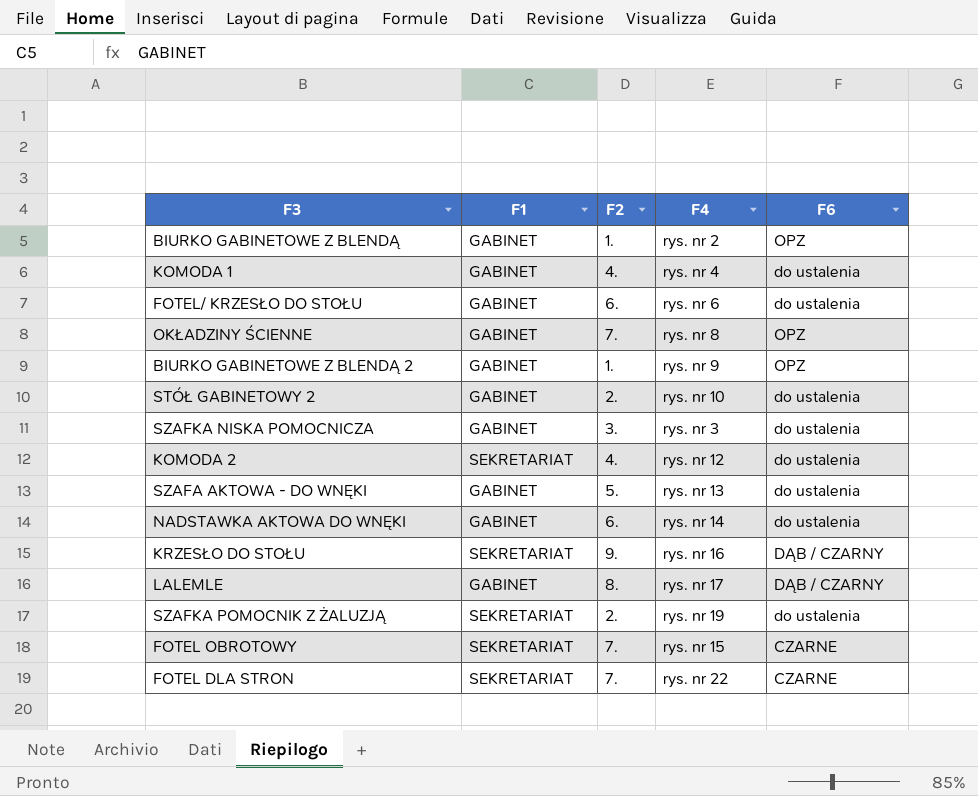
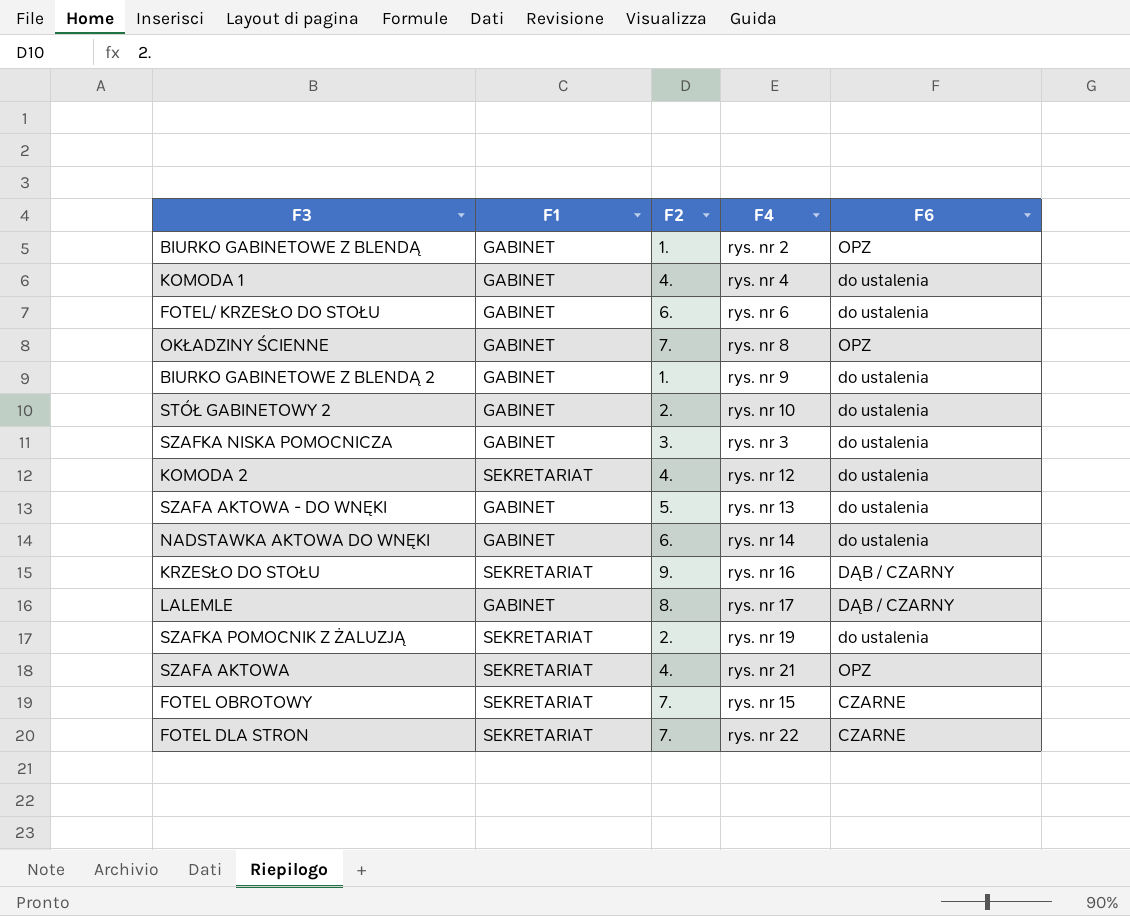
BIURKO GABINETOWE Z BLENDĄ 2 | F6: OPZ -> do ustalenia
row SZAFA AKTOWA: none -> SEKRETARIAT | 4. | rys. nr 21 | OPZ

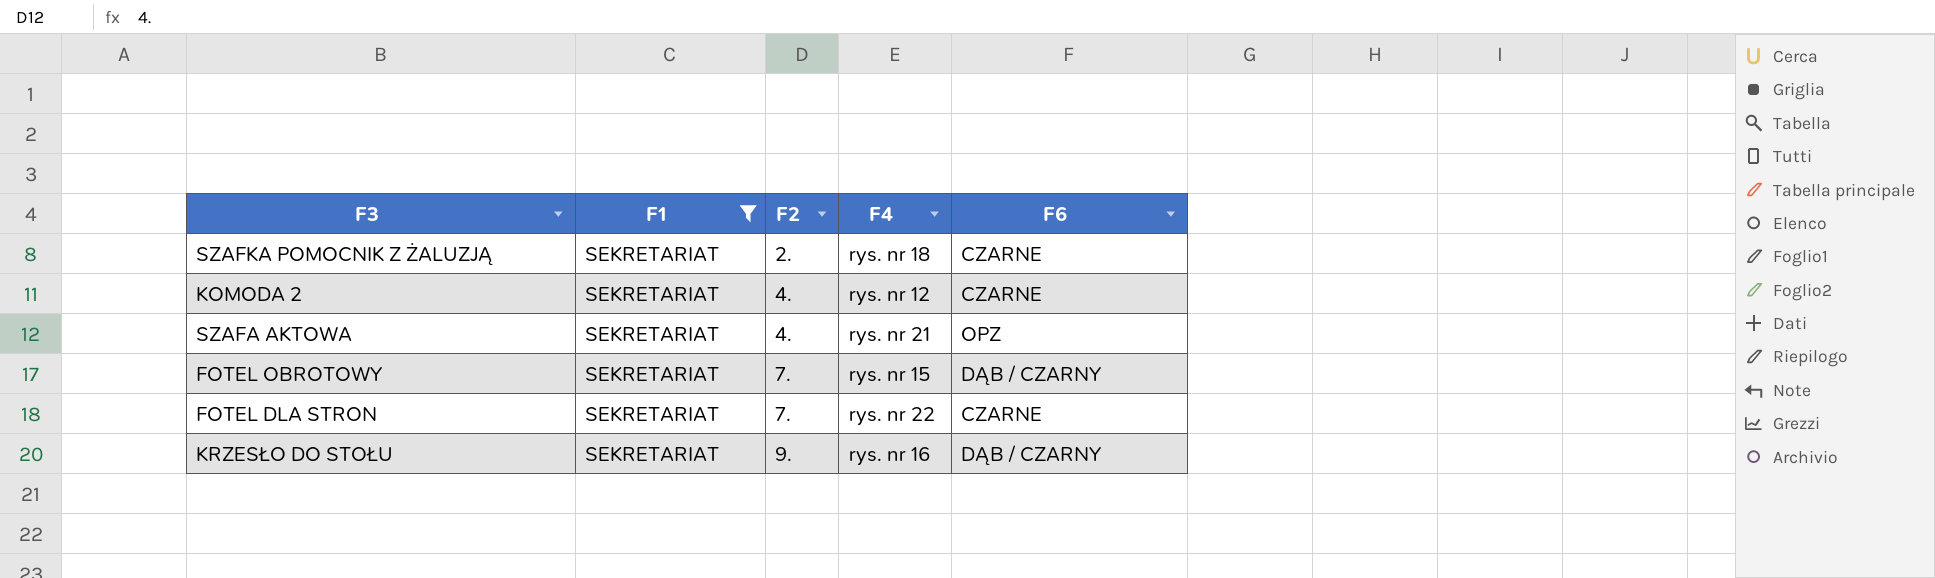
filter: none -> F1 = SEKRETARIAT
row order: none -> F2 ascending
SZAFKA POMOCNIK Z ŻALUZJĄ | F4: rys. nr 19 -> rys. nr 18
SZAFKA POMOCNIK Z ŻALUZJĄ | F6: do ustalenia -> CZARNE
KOMODA 2 | F6: do ustalenia -> CZARNE
FOTEL OBROTOWY | F6: CZARNE -> DĄB / CZARNY

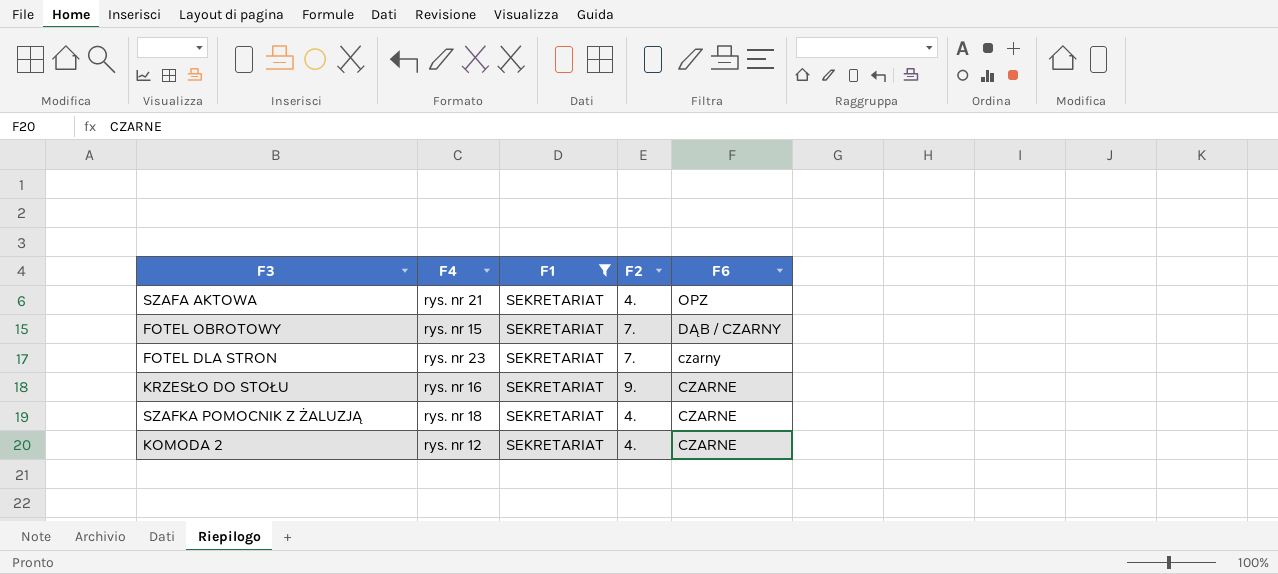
row order: F2 ascending -> F6 descending
column F4 | position: 4 -> 2
FOTEL DLA STRON | F4: rys. nr 22 -> rys. nr 23
FOTEL DLA STRON | F6: CZARNE -> czarny
KRZESŁO DO STOŁU | F6: DĄB / CZARNY -> CZARNE
SZAFKA POMOCNIK Z ŻALUZJĄ | F2: 2. -> 4.

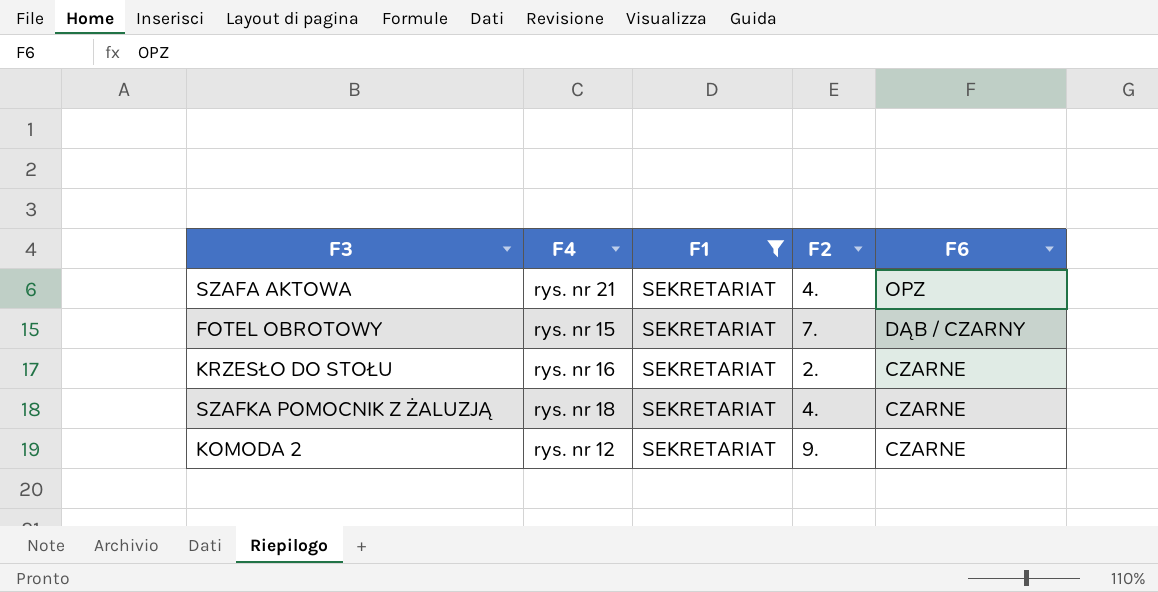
row FOTEL DLA STRON: rys. nr 23 | SEKRETARIAT | 7. | czarny -> none
KRZESŁO DO STOŁU | F2: 9. -> 2.
KOMODA 2 | F2: 4. -> 9.

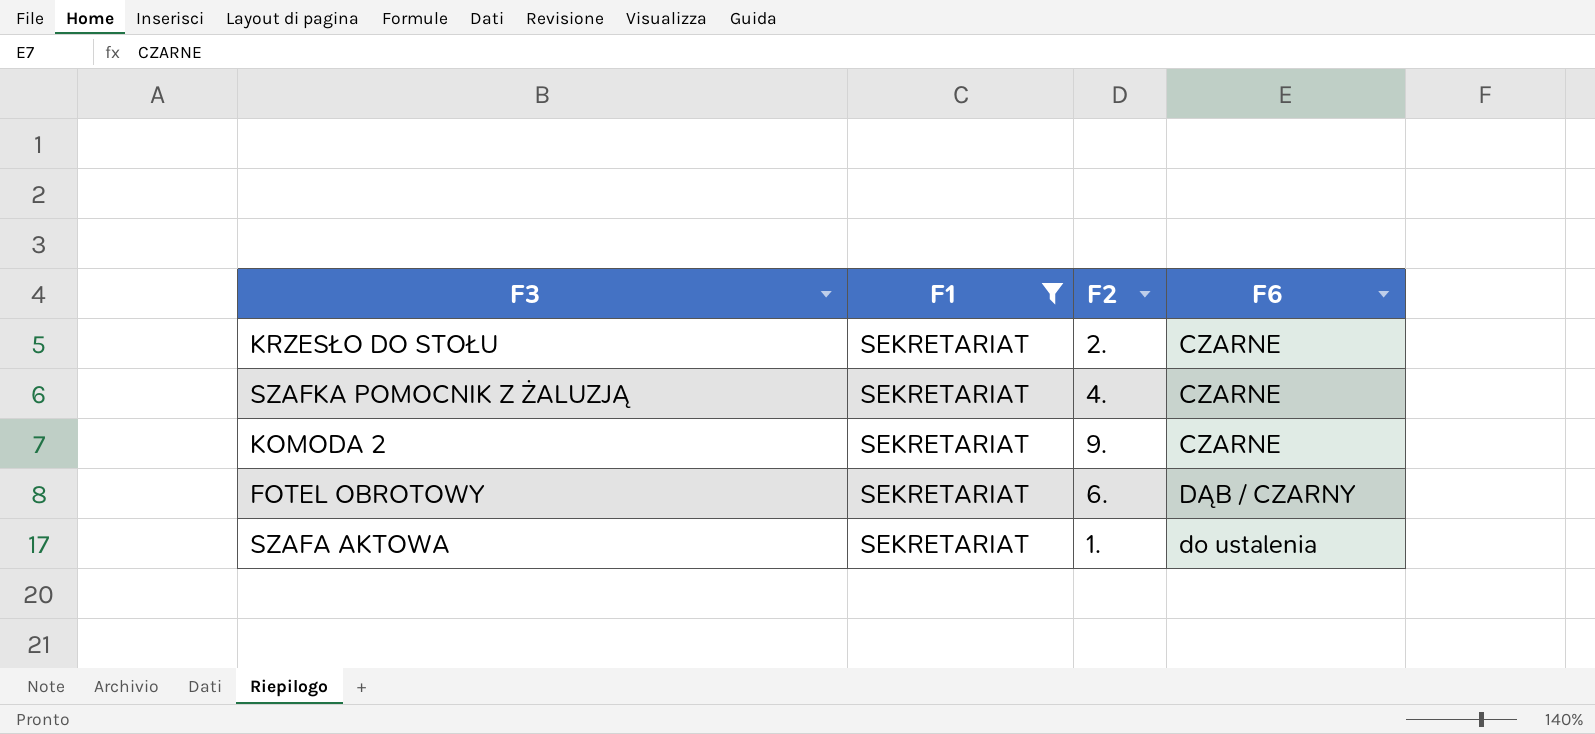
row order: F6 descending -> F6 ascending
column F4 | position: 2 -> none
FOTEL OBROTOWY | F2: 7. -> 6.
SZAFA AKTOWA | F2: 4. -> 1.
SZAFA AKTOWA | F6: OPZ -> do ustalenia

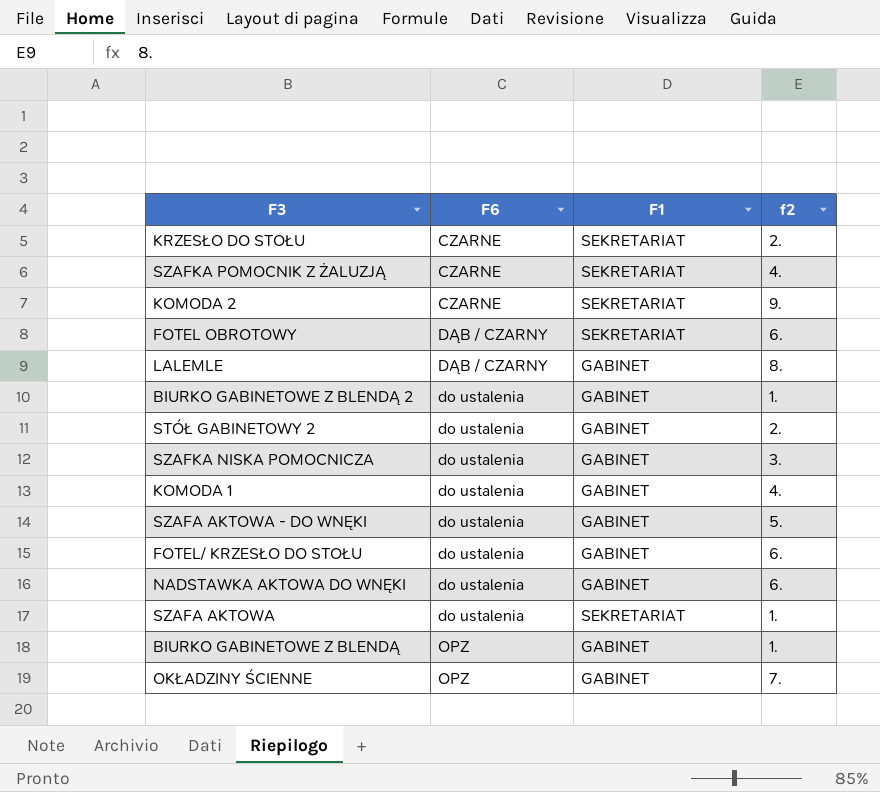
filter: F1 = SEKRETARIAT -> none
column F6 | position: 4 -> 2
column name: F2 -> f2

